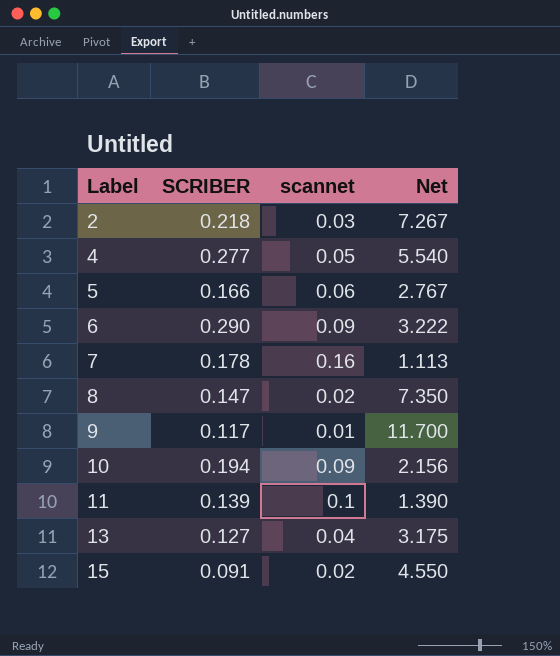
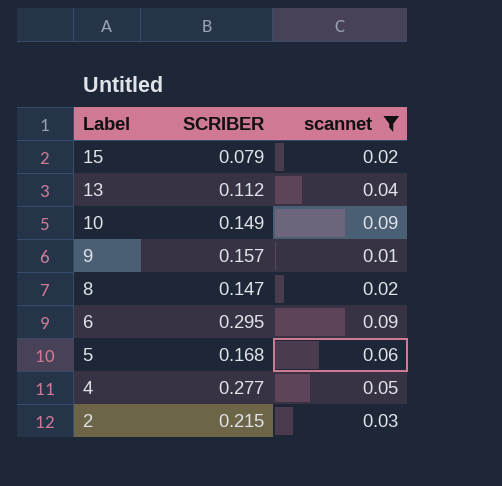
filter: none -> scannet <= 0.09
row order: Label ascending -> Label descending
column Net | formula: [SCRIBER] / [scannet] -> none
15 | SCRIBER: 0.091 -> 0.079
13 | SCRIBER: 0.127 -> 0.112
10 | SCRIBER: 0.194 -> 0.149
9 | SCRIBER: 0.117 -> 0.157
6 | SCRIBER: 0.290 -> 0.295
5 | SCRIBER: 0.166 -> 0.168
2 | SCRIBER: 0.218 -> 0.215

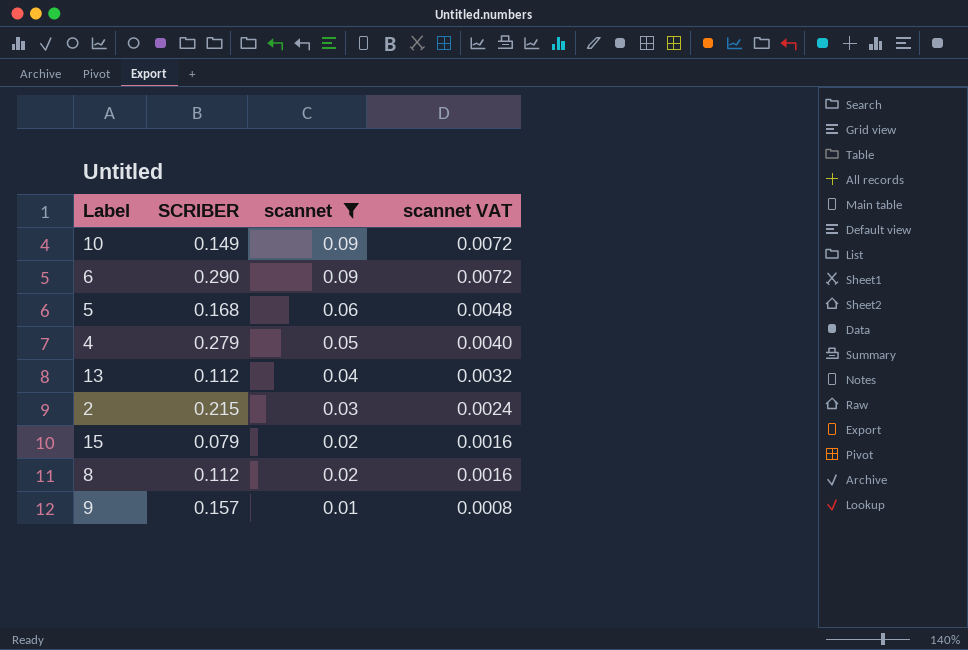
row order: Label descending -> scannet descending
column scannet VAT | formula: none -> [scannet] * 0.08
6 | SCRIBER: 0.295 -> 0.290
4 | SCRIBER: 0.277 -> 0.279
8 | SCRIBER: 0.147 -> 0.112

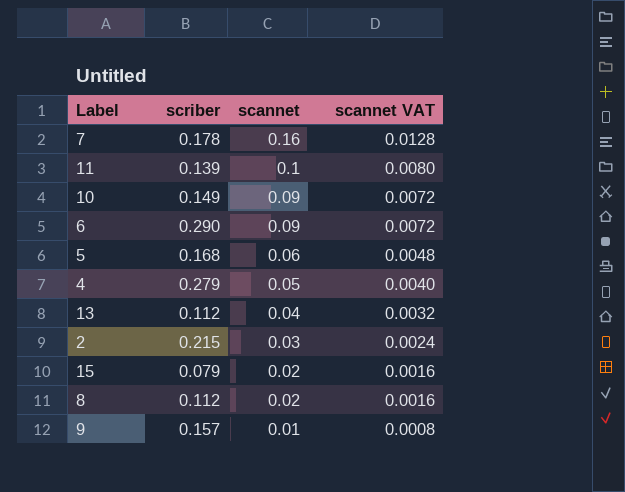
filter: scannet <= 0.09 -> none
column name: SCRIBER -> scriber

